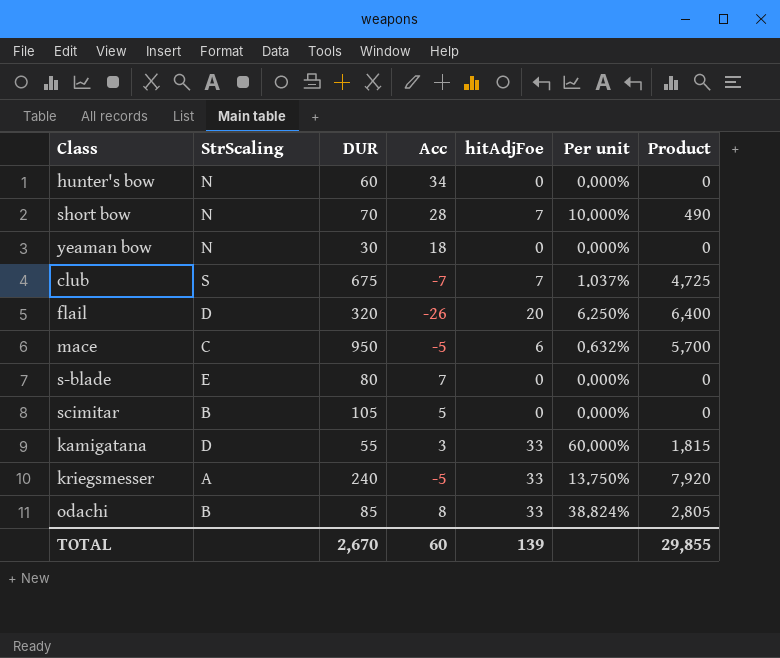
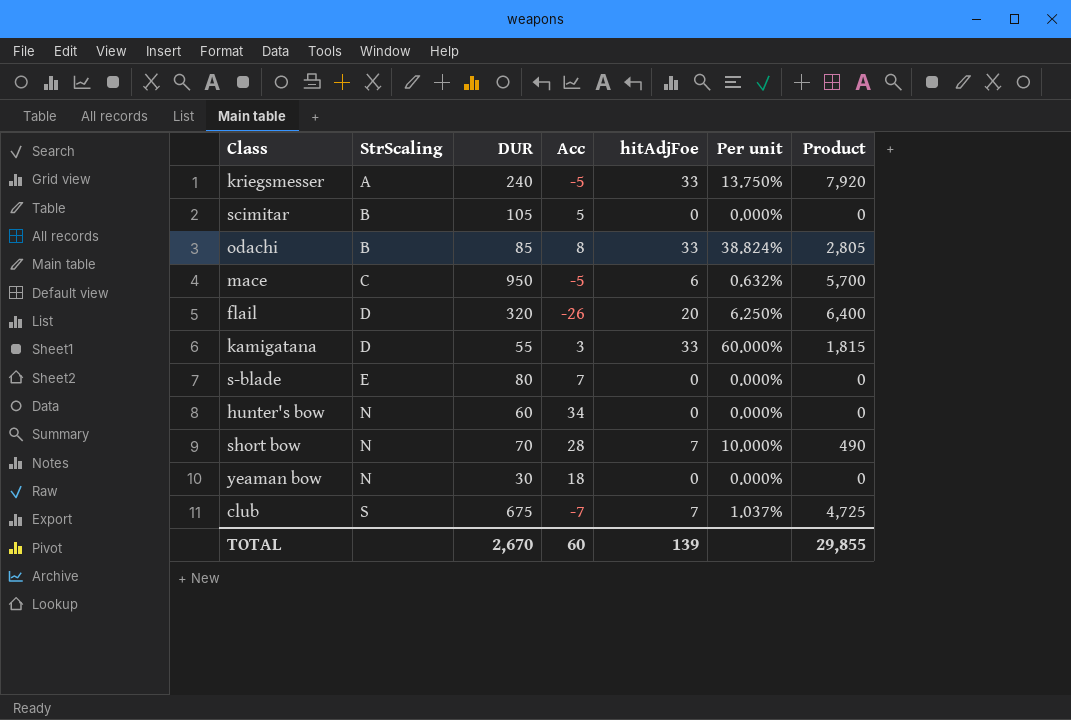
row order: none -> StrScaling ascending

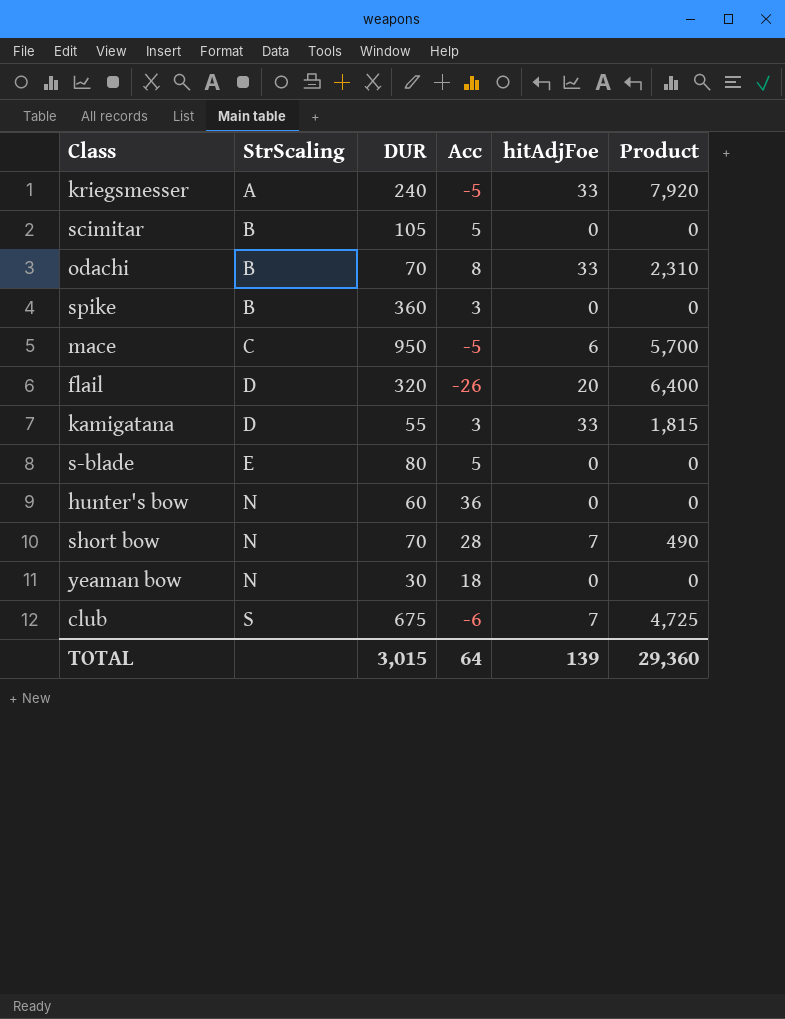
column Per unit | formula: [hitAdjFoe] / [DUR] -> none
odachi | DUR: 85 -> 70
odachi | Product: 2,805 -> 2,310
row spike: none -> B | 360 | 3 | 0 | 0
s-blade | Acc: 7 -> 5
hunter's bow | Acc: 34 -> 36
club | Acc: -7 -> -6
TOTAL | DUR: 2,670 -> 3,015
TOTAL | Acc: 60 -> 64
TOTAL | Product: 29,855 -> 29,360

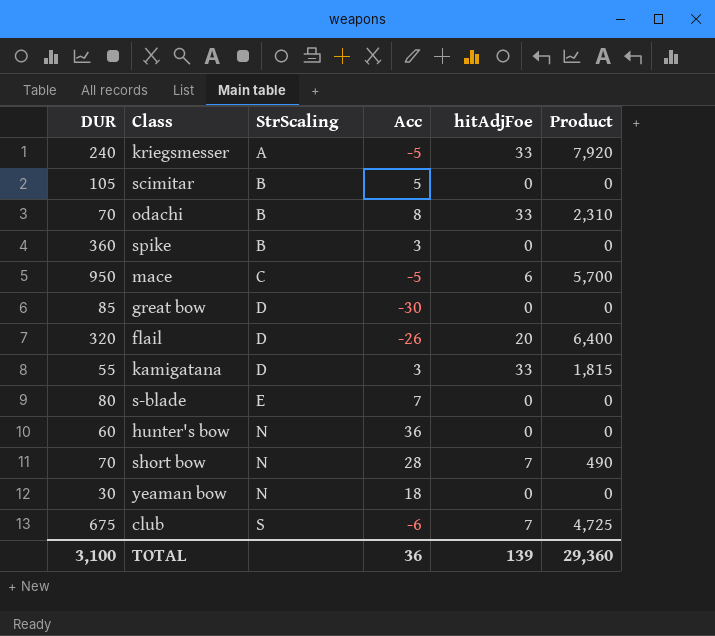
column DUR | position: 3 -> 1
row great bow: none -> 85 | D | -30 | 0 | 0
s-blade | Acc: 5 -> 7
TOTAL | DUR: 3,015 -> 3,100
TOTAL | Acc: 64 -> 36

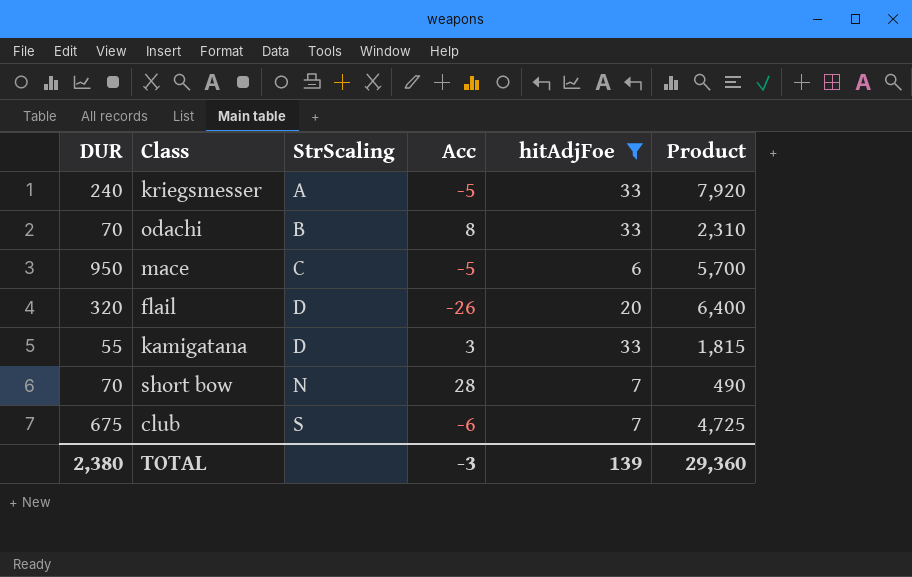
filter: none -> hitAdjFoe != 0
TOTAL | DUR: 3,100 -> 2,380
TOTAL | Acc: 36 -> -3

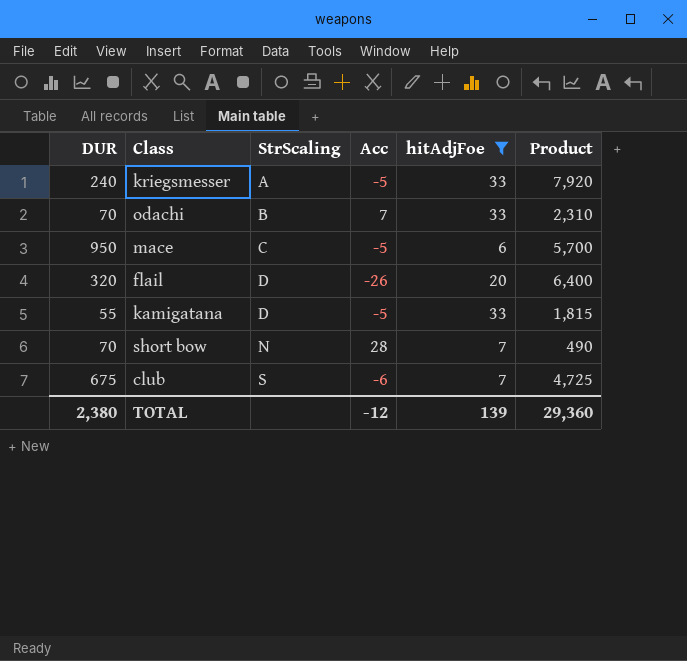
odachi | Acc: 8 -> 7
kamigatana | Acc: 3 -> -5
TOTAL | Acc: -3 -> -12

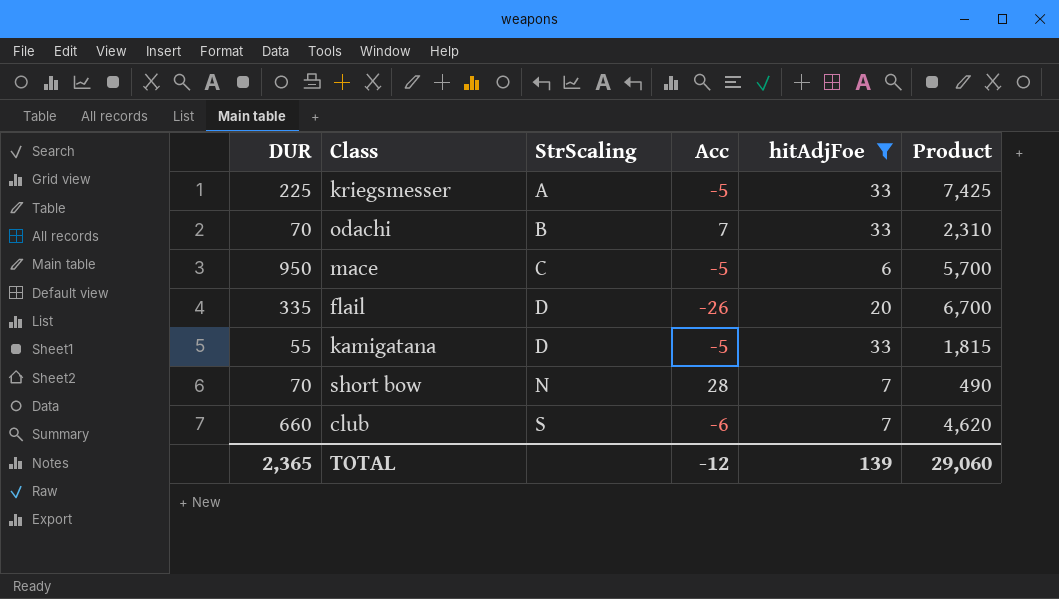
kriegsmesser | DUR: 240 -> 225
kriegsmesser | Product: 7,920 -> 7,425
flail | DUR: 320 -> 335
flail | Product: 6,400 -> 6,700
club | DUR: 675 -> 660
club | Product: 4,725 -> 4,620
TOTAL | DUR: 2,380 -> 2,365
TOTAL | Product: 29,360 -> 29,060

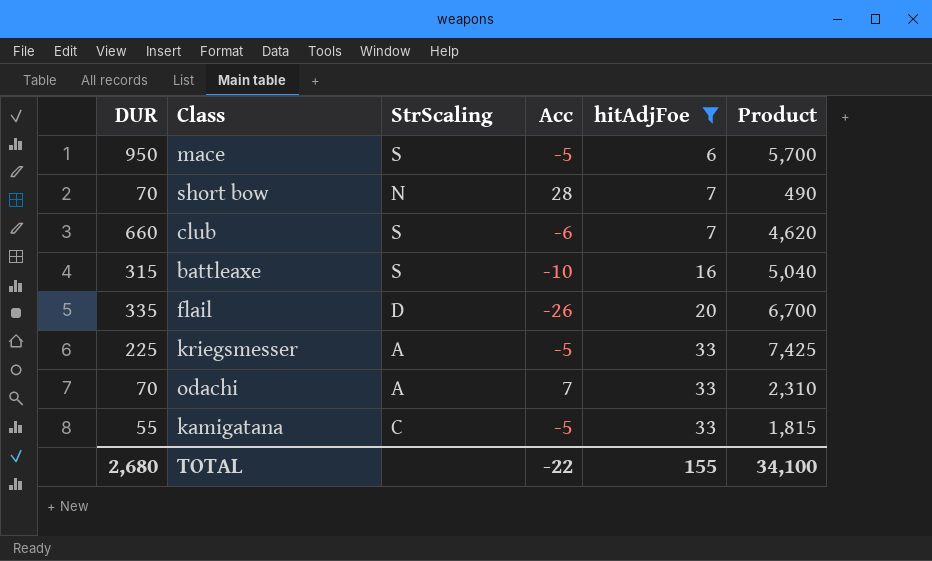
row order: StrScaling ascending -> hitAdjFoe ascending
mace | StrScaling: C -> S
row battleaxe: none -> 315 | S | -10 | 16 | 5,040
odachi | StrScaling: B -> A
kamigatana | StrScaling: D -> C
TOTAL | DUR: 2,365 -> 2,680
TOTAL | Acc: -12 -> -22
TOTAL | hitAdjFoe: 139 -> 155
TOTAL | Product: 29,060 -> 34,100

